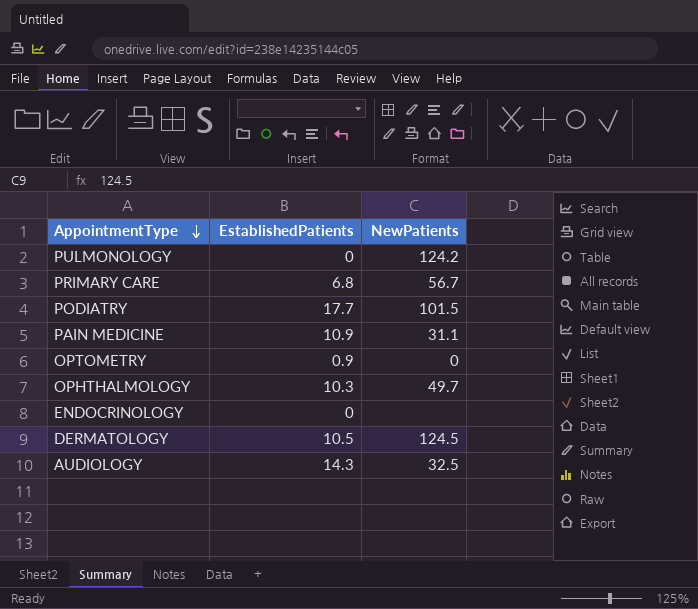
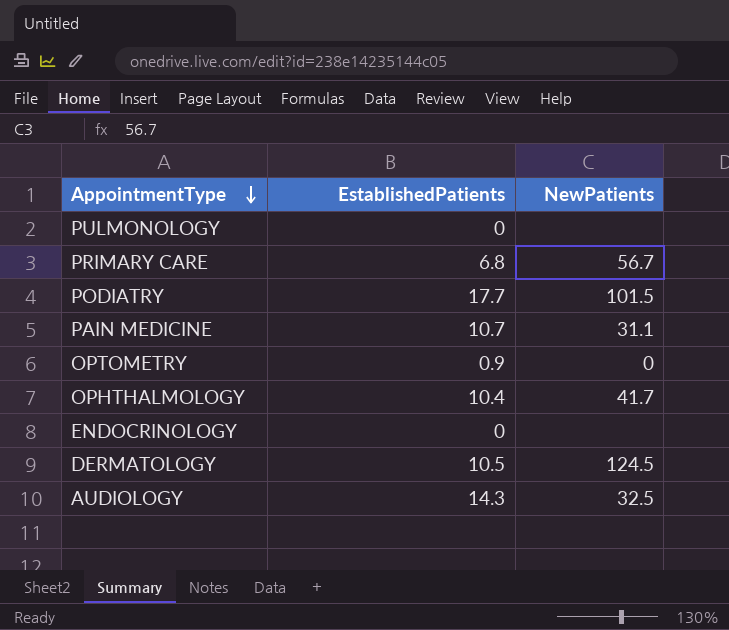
PULMONOLOGY | NewPatients: 124.2 -> none
PAIN MEDICINE | EstablishedPatients: 10.9 -> 10.7
OPHTHALMOLOGY | EstablishedPatients: 10.3 -> 10.4
OPHTHALMOLOGY | NewPatients: 49.7 -> 41.7

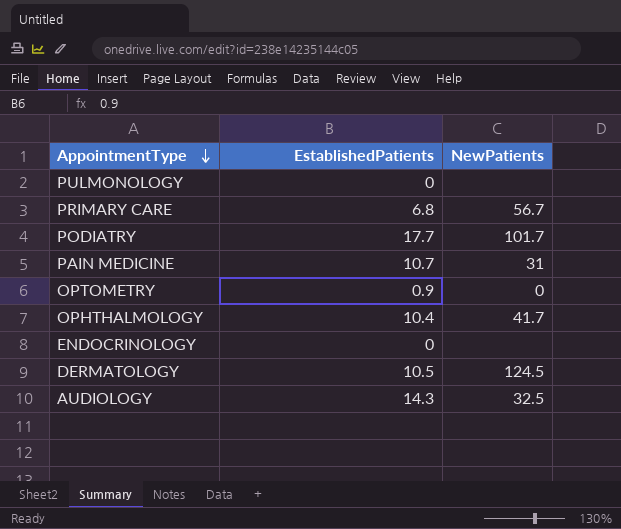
PODIATRY | NewPatients: 101.5 -> 101.7
PAIN MEDICINE | NewPatients: 31.1 -> 31

